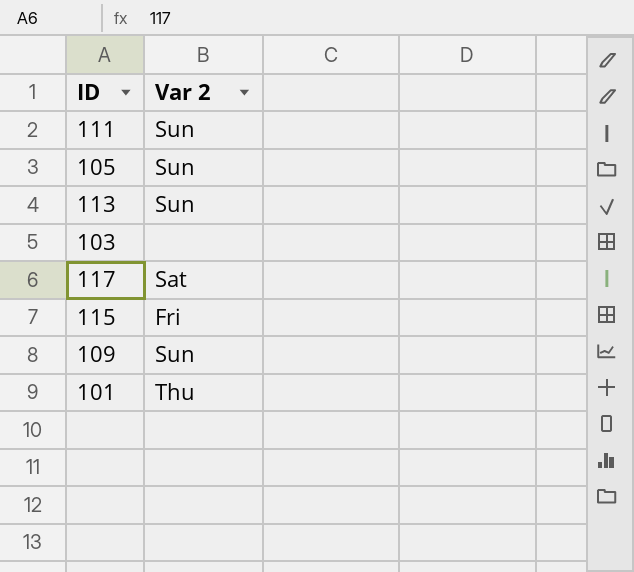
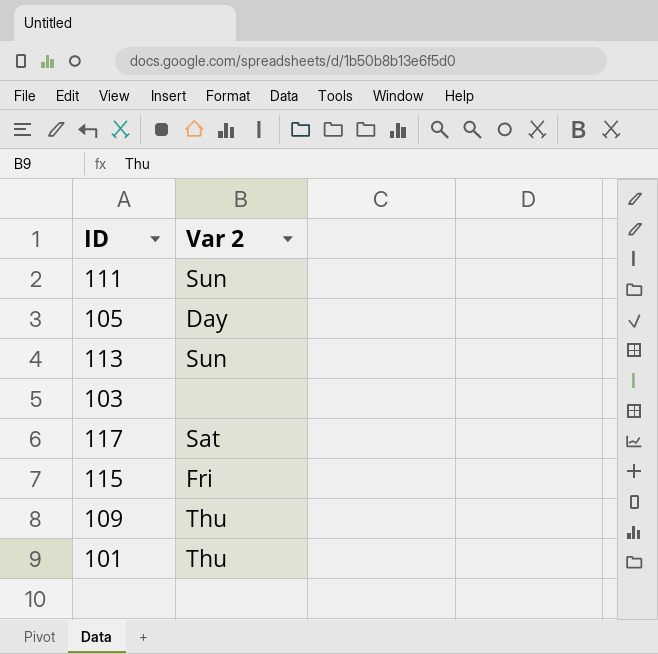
105 | Var 2: Sun -> Day
109 | Var 2: Sun -> Thu

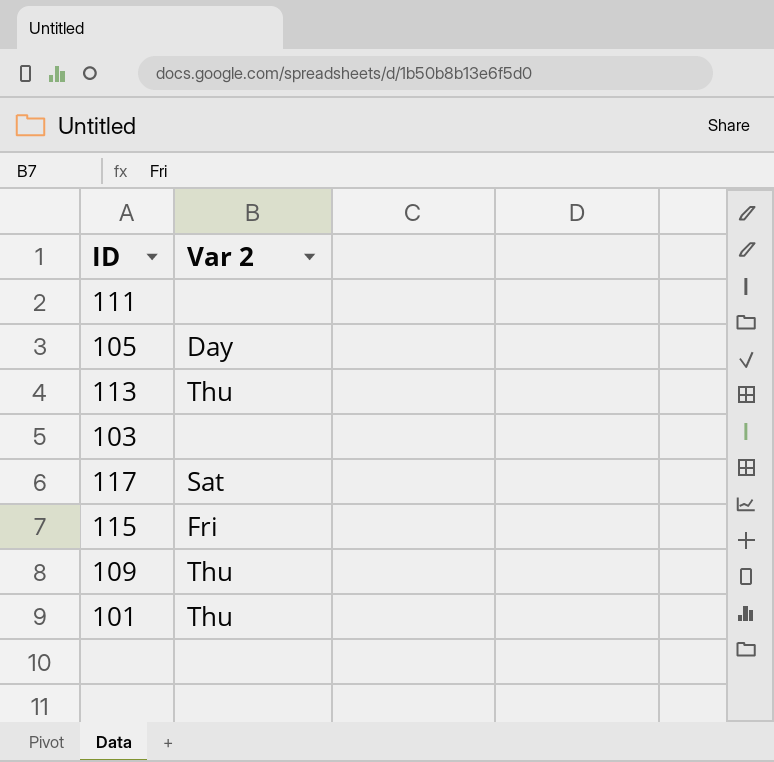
111 | Var 2: Sun -> none
113 | Var 2: Sun -> Thu

